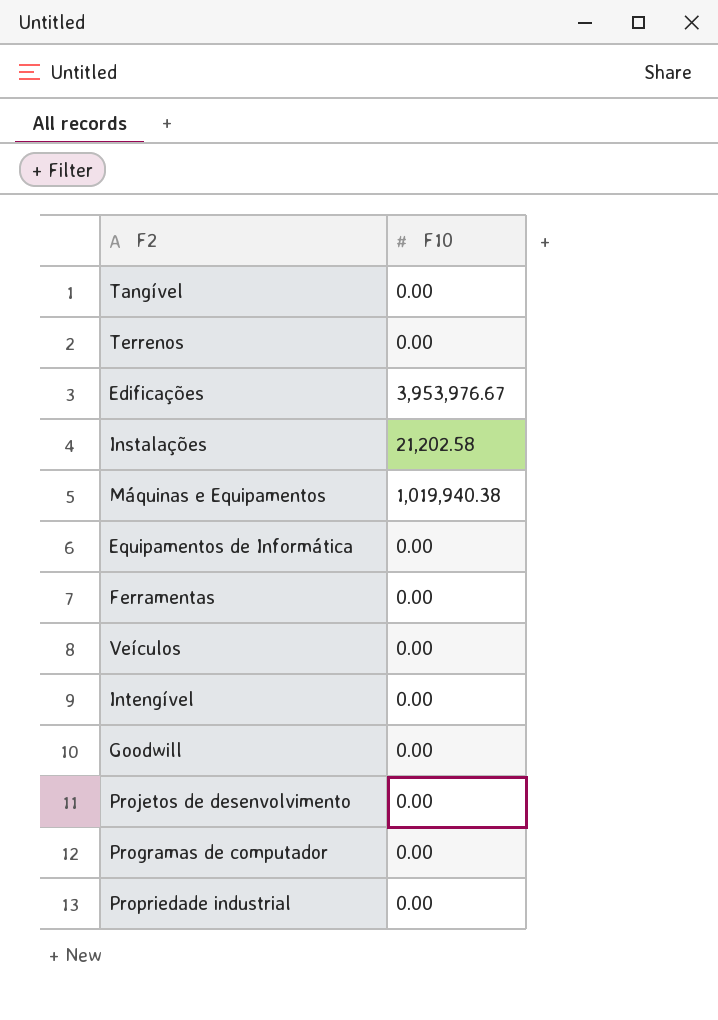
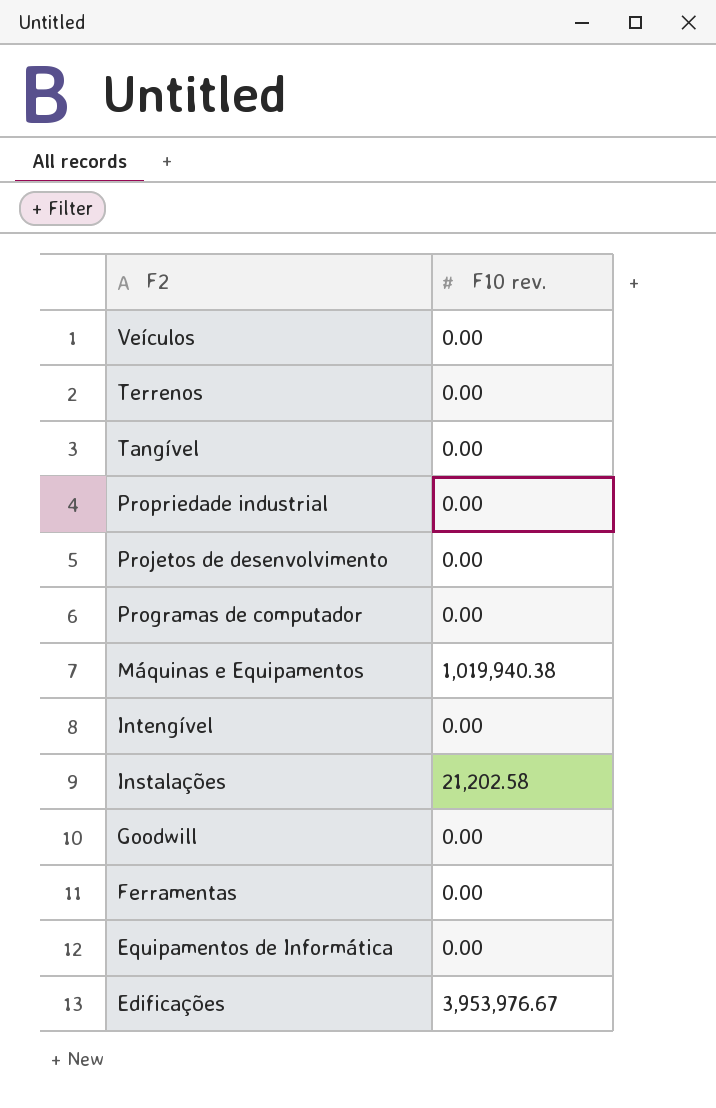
row order: none -> F2 descending
column name: F10 -> F10 rev.

